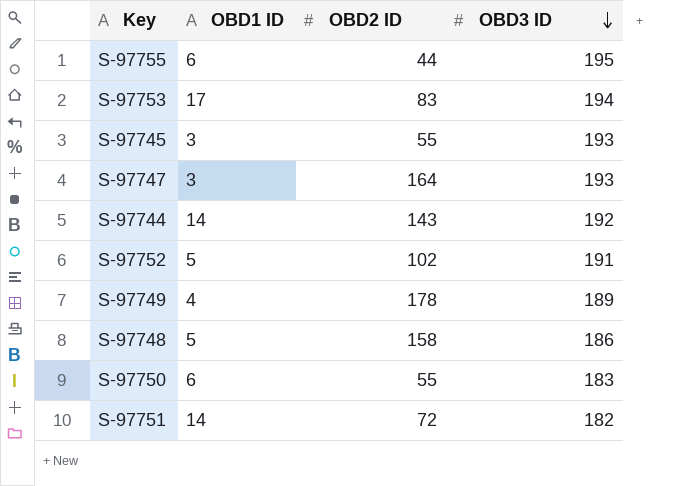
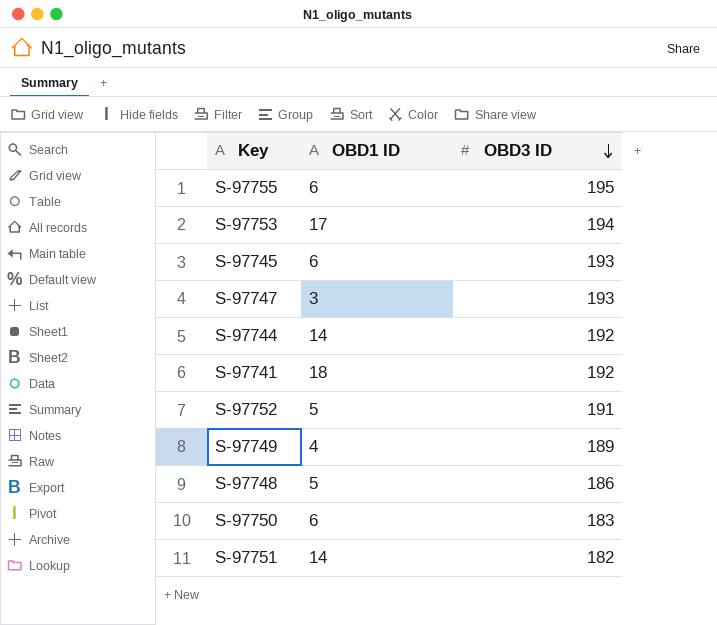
column OBD2 ID | position: 3 -> none
S-97745 | OBD1 ID: 3 -> 6
row S-97741: none -> 18 | 192

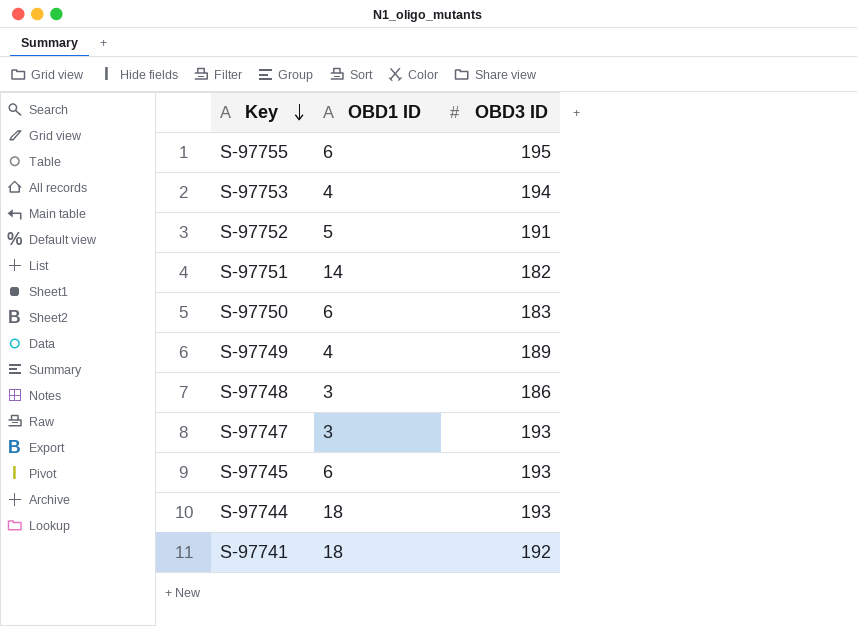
row order: OBD3 ID descending -> Key descending
S-97753 | OBD1 ID: 17 -> 4
S-97748 | OBD1 ID: 5 -> 3
S-97744 | OBD1 ID: 14 -> 18
S-97744 | OBD3 ID: 192 -> 193

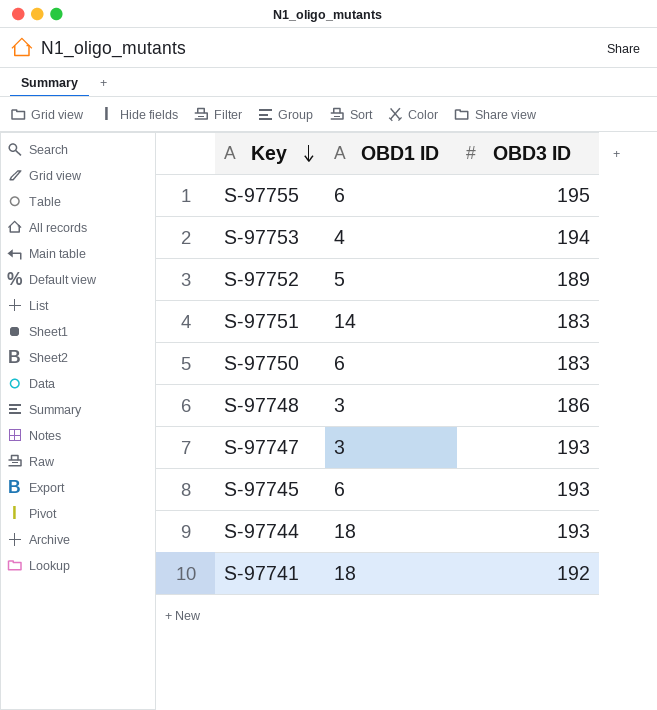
row S-97749: 4 | 189 -> none
S-97752 | OBD3 ID: 191 -> 189
S-97751 | OBD3 ID: 182 -> 183

